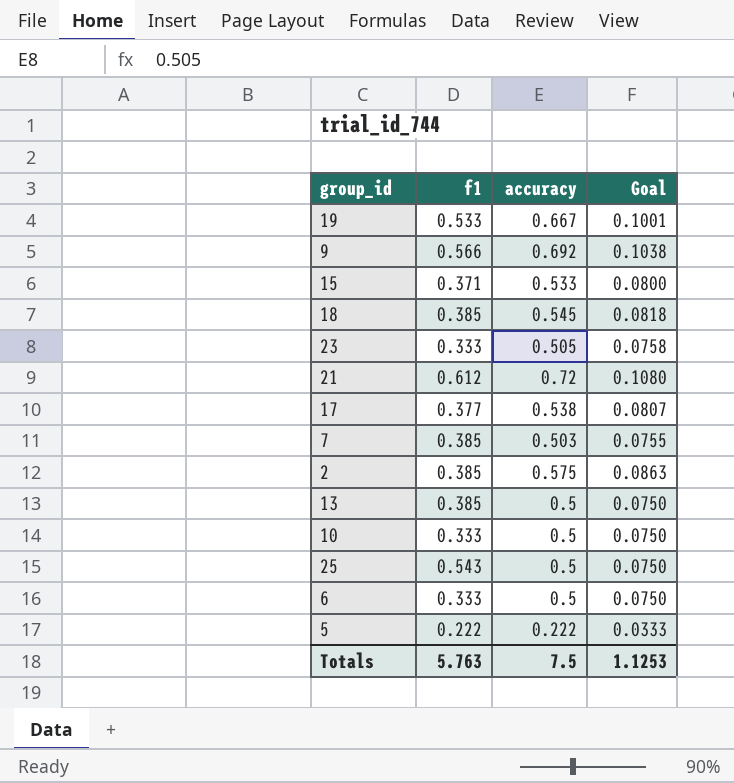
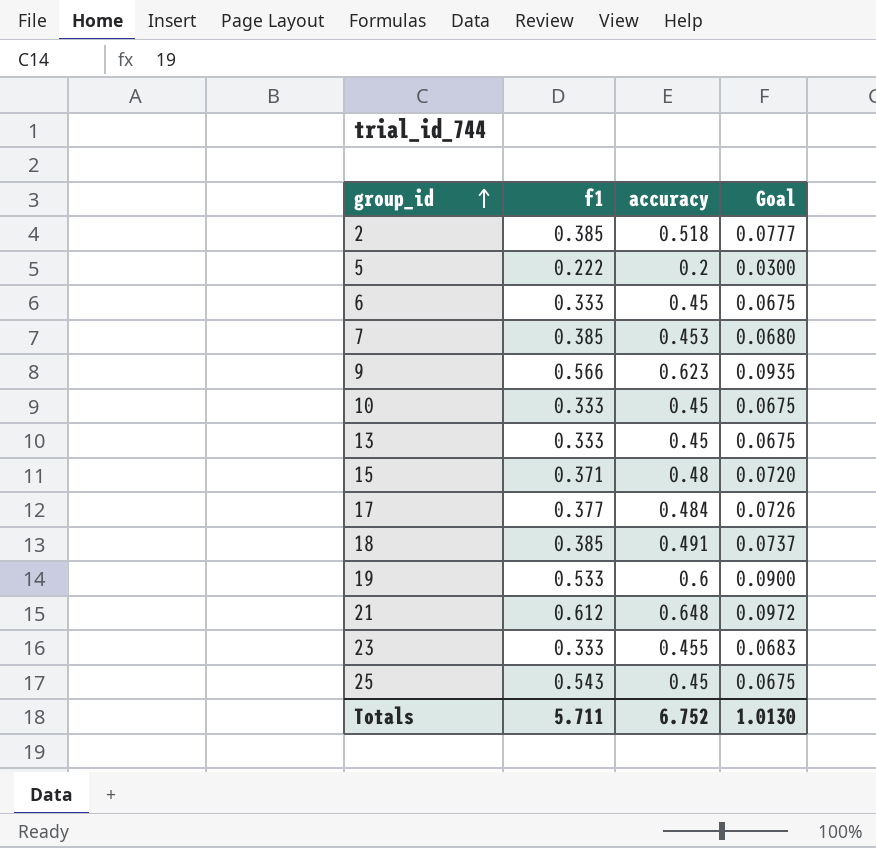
row order: none -> group_id ascending
2 | accuracy: 0.575 -> 0.518
2 | Goal: 0.0863 -> 0.0777
5 | accuracy: 0.222 -> 0.2
5 | Goal: 0.0333 -> 0.0300
6 | accuracy: 0.5 -> 0.45
6 | Goal: 0.0750 -> 0.0675
7 | accuracy: 0.503 -> 0.453
7 | Goal: 0.0755 -> 0.0680
9 | accuracy: 0.692 -> 0.623
9 | Goal: 0.1038 -> 0.0935
10 | accuracy: 0.5 -> 0.45
10 | Goal: 0.0750 -> 0.0675
13 | f1: 0.385 -> 0.333
13 | accuracy: 0.5 -> 0.45
13 | Goal: 0.0750 -> 0.0675
15 | accuracy: 0.533 -> 0.48
15 | Goal: 0.0800 -> 0.0720
17 | accuracy: 0.538 -> 0.484
17 | Goal: 0.0807 -> 0.0726
18 | accuracy: 0.545 -> 0.491
18 | Goal: 0.0818 -> 0.0737
19 | accuracy: 0.667 -> 0.6
19 | Goal: 0.1001 -> 0.0900
21 | accuracy: 0.72 -> 0.648
21 | Goal: 0.1080 -> 0.0972
23 | accuracy: 0.505 -> 0.455
23 | Goal: 0.0758 -> 0.0683
25 | accuracy: 0.5 -> 0.45
25 | Goal: 0.0750 -> 0.0675
Totals | f1: 5.763 -> 5.711
Totals | accuracy: 7.5 -> 6.752
Totals | Goal: 1.1253 -> 1.0130

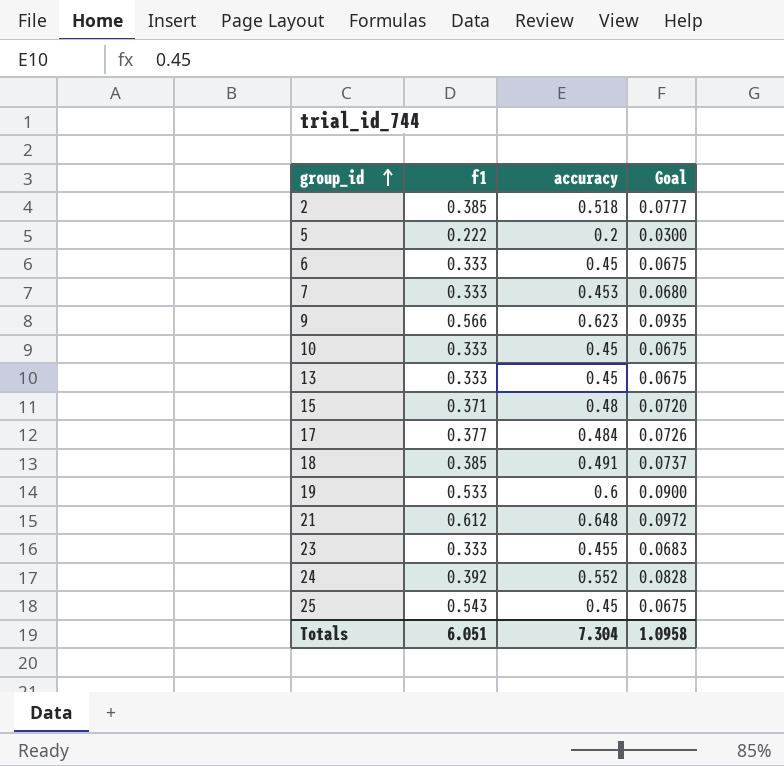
7 | f1: 0.385 -> 0.333
row 24: none -> 0.392 | 0.552 | 0.0828
Totals | f1: 5.711 -> 6.051
Totals | accuracy: 6.752 -> 7.304
Totals | Goal: 1.0130 -> 1.0958

